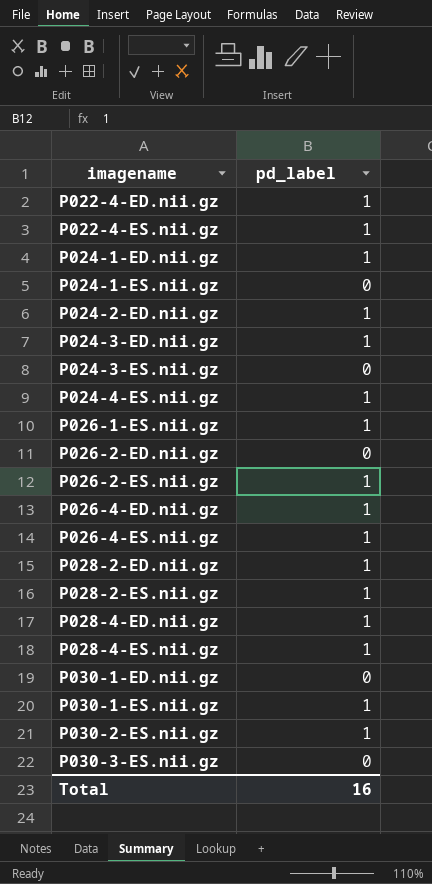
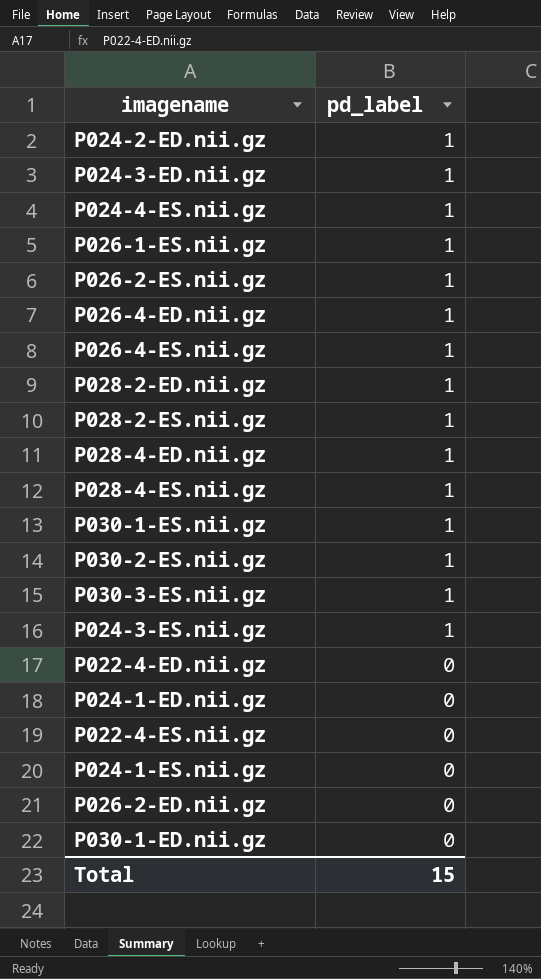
row order: imagename ascending -> pd_label descending
P030-3-ES.nii.gz | pd_label: 0 -> 1
P024-3-ES.nii.gz | pd_label: 0 -> 1
P022-4-ED.nii.gz | pd_label: 1 -> 0
P024-1-ED.nii.gz | pd_label: 1 -> 0
P022-4-ES.nii.gz | pd_label: 1 -> 0
Total | pd_label: 16 -> 15

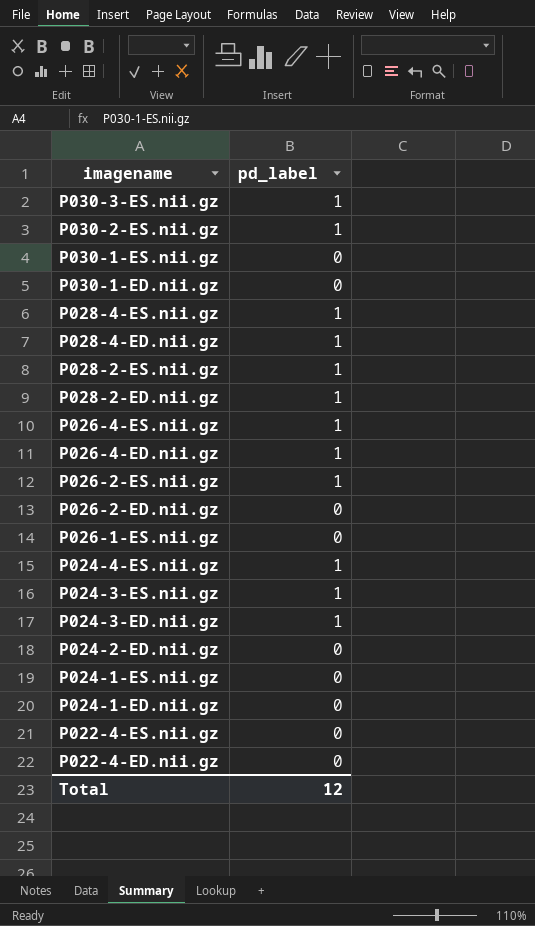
row order: pd_label descending -> imagename descending
P030-1-ES.nii.gz | pd_label: 1 -> 0
P026-1-ES.nii.gz | pd_label: 1 -> 0
P024-2-ED.nii.gz | pd_label: 1 -> 0
Total | pd_label: 15 -> 12

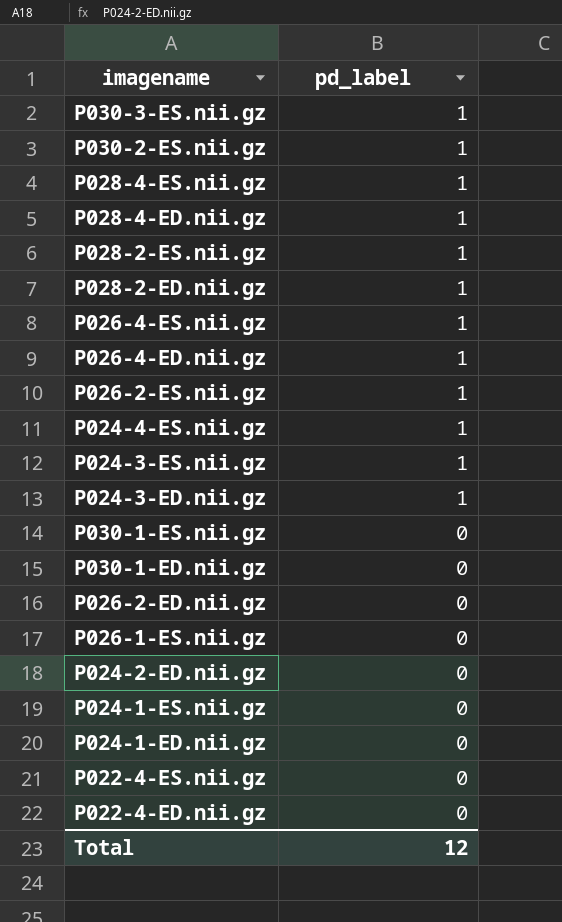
row order: imagename descending -> pd_label descending

